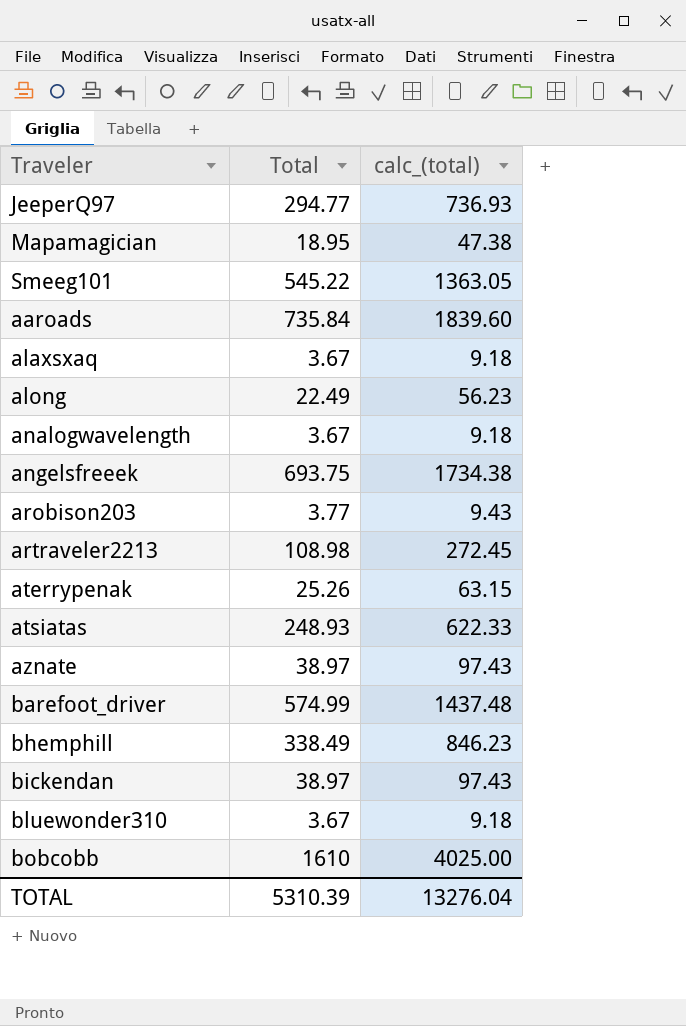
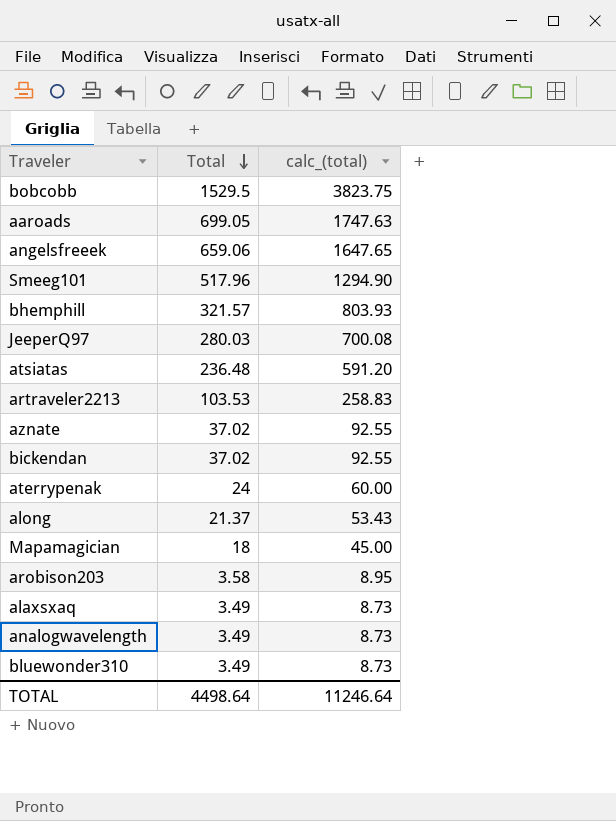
row order: none -> Total descending
row barefoot_driver: 574.99 | 1437.48 -> none
bobcobb | Total: 1610 -> 1529.5
bobcobb | calc_(total): 4025.00 -> 3823.75
aaroads | Total: 735.84 -> 699.05
aaroads | calc_(total): 1839.60 -> 1747.63
angelsfreeek | Total: 693.75 -> 659.06
angelsfreeek | calc_(total): 1734.38 -> 1647.65
Smeeg101 | Total: 545.22 -> 517.96
Smeeg101 | calc_(total): 1363.05 -> 1294.90
bhemphill | Total: 338.49 -> 321.57
bhemphill | calc_(total): 846.23 -> 803.93
JeeperQ97 | Total: 294.77 -> 280.03
JeeperQ97 | calc_(total): 736.93 -> 700.08
atsiatas | Total: 248.93 -> 236.48
atsiatas | calc_(total): 622.33 -> 591.20
artraveler2213 | Total: 108.98 -> 103.53
artraveler2213 | calc_(total): 272.45 -> 258.83
aznate | Total: 38.97 -> 37.02
aznate | calc_(total): 97.43 -> 92.55
bickendan | Total: 38.97 -> 37.02
bickendan | calc_(total): 97.43 -> 92.55
aterrypenak | Total: 25.26 -> 24
aterrypenak | calc_(total): 63.15 -> 60.00
along | Total: 22.49 -> 21.37
along | calc_(total): 56.23 -> 53.43
Mapamagician | Total: 18.95 -> 18
Mapamagician | calc_(total): 47.38 -> 45.00
arobison203 | Total: 3.77 -> 3.58
arobison203 | calc_(total): 9.43 -> 8.95
alaxsxaq | Total: 3.67 -> 3.49
alaxsxaq | calc_(total): 9.18 -> 8.73
analogwavelength | Total: 3.67 -> 3.49
analogwavelength | calc_(total): 9.18 -> 8.73
bluewonder310 | Total: 3.67 -> 3.49
bluewonder310 | calc_(total): 9.18 -> 8.73
TOTAL | Total: 5310.39 -> 4498.64
TOTAL | calc_(total): 13276.04 -> 11246.64

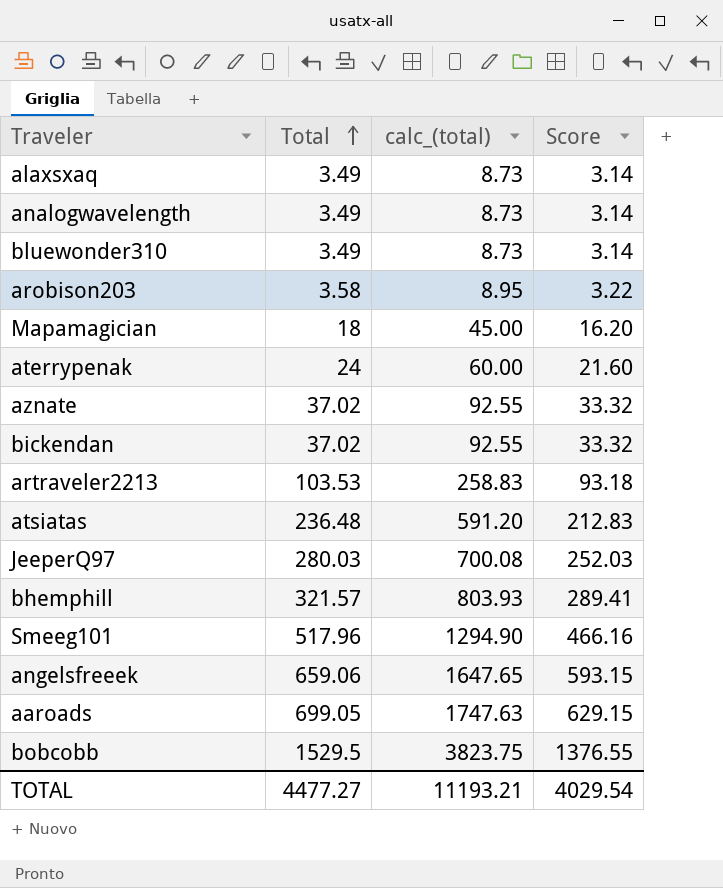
row order: Total descending -> Total ascending
column Score | formula: none -> [Total] * 0.9
row along: 21.37 | 53.43 -> none
TOTAL | Total: 4498.64 -> 4477.27
TOTAL | calc_(total): 11246.64 -> 11193.21

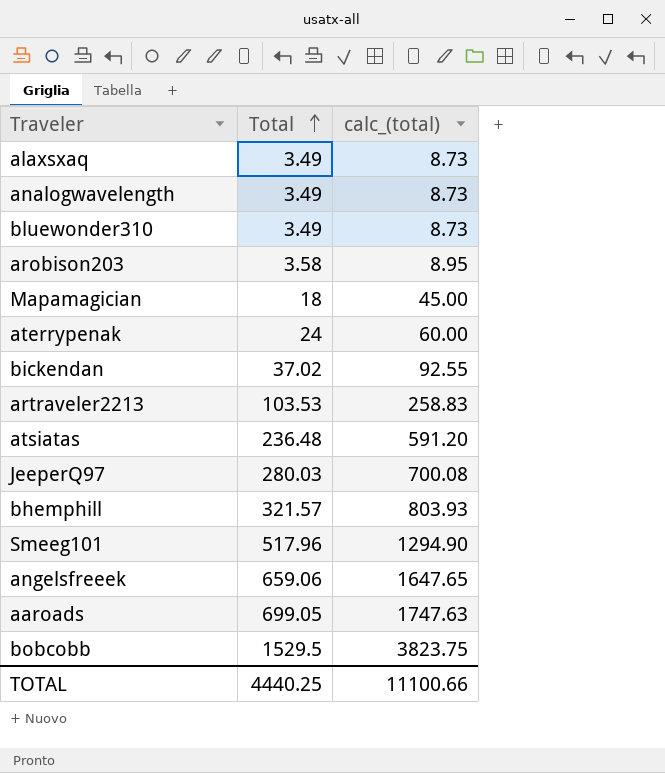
column Score | formula: [Total] * 0.9 -> none
row aznate: 37.02 | 92.55 | 33.32 -> none
TOTAL | Total: 4477.27 -> 4440.25
TOTAL | calc_(total): 11193.21 -> 11100.66

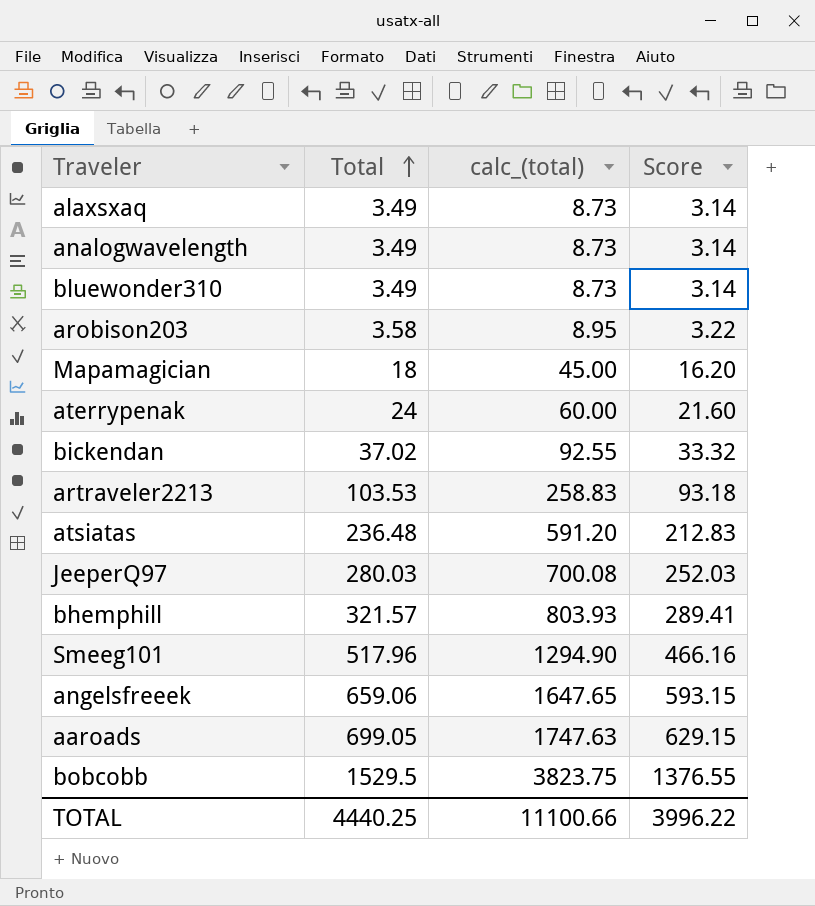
column Score | formula: none -> [Total] * 0.9

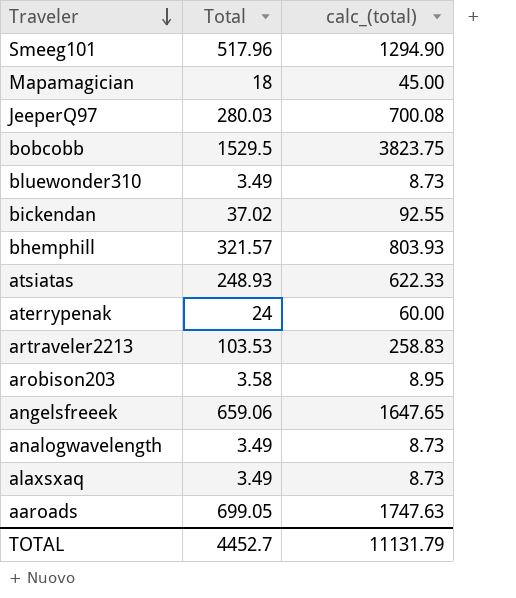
row order: Total ascending -> Traveler descending
column Score | formula: [Total] * 0.9 -> none
atsiatas | Total: 236.48 -> 248.93
atsiatas | calc_(total): 591.20 -> 622.33
TOTAL | Total: 4440.25 -> 4452.7
TOTAL | calc_(total): 11100.66 -> 11131.79

